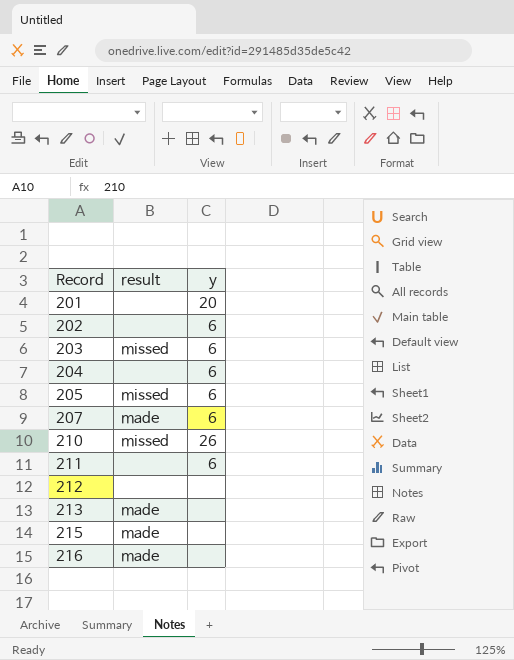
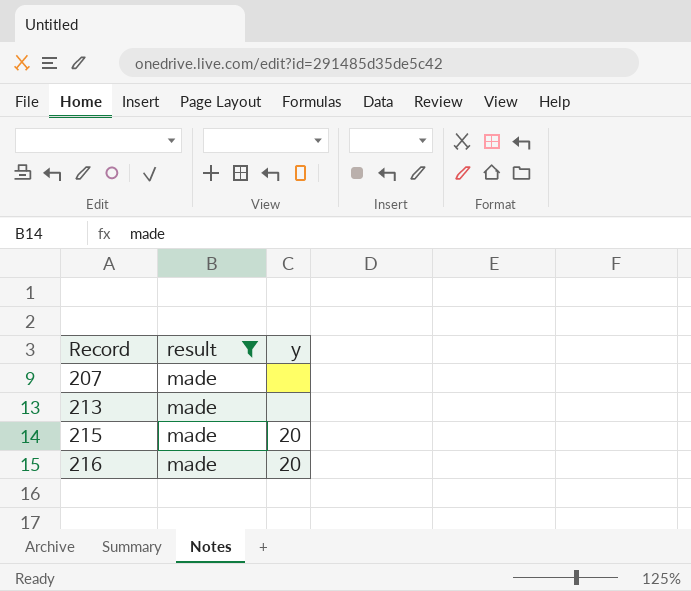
filter: none -> result = made
207 | y: 6 -> none
215 | y: none -> 20
216 | y: none -> 20

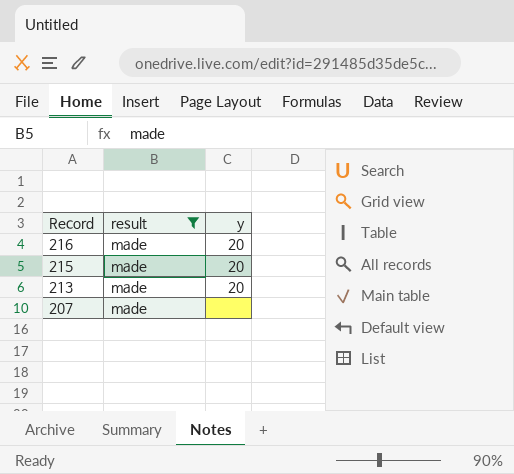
row order: Record ascending -> Record descending
213 | y: none -> 20

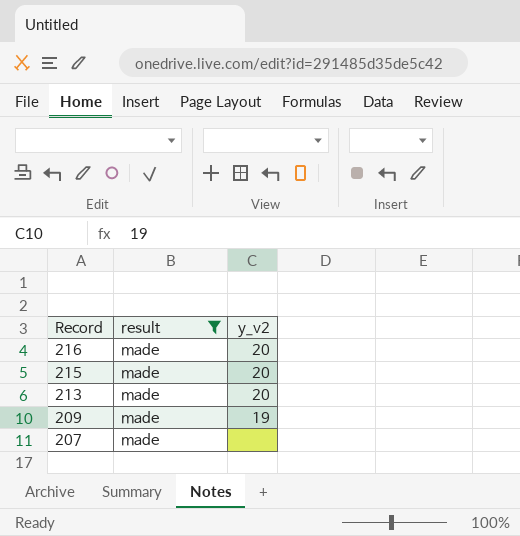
column name: y -> y_v2
row 209: none -> made | 19

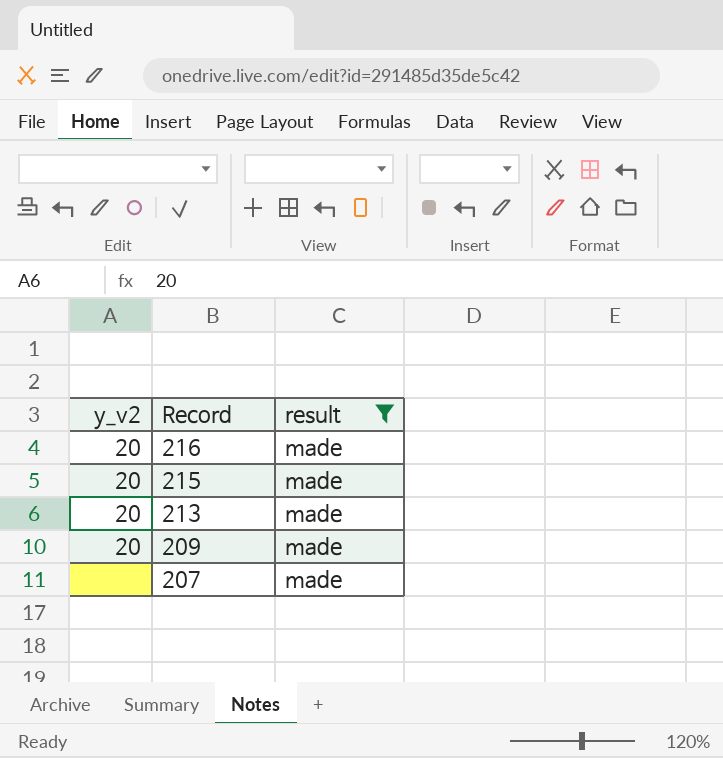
column y_v2 | position: 3 -> 1
209 | y_v2: 19 -> 20

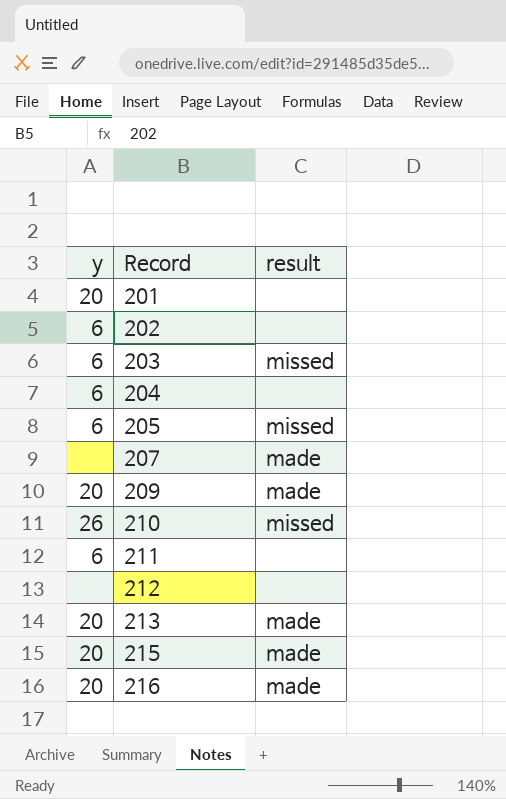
filter: result = made -> none
row order: Record descending -> Record ascending
column name: y_v2 -> y

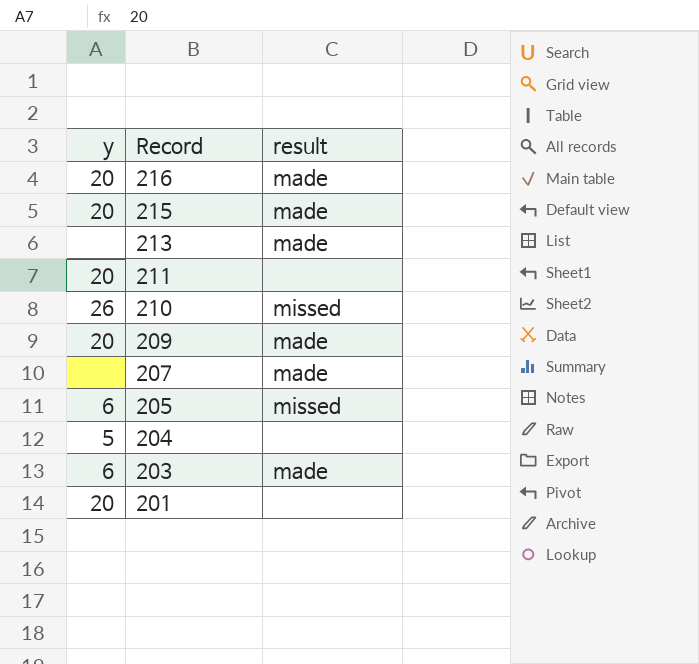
row order: Record ascending -> Record descending
row 202: 6 | none -> none
row 212: none | none -> none
213 | y: 20 -> none
211 | y: 6 -> 20
204 | y: 6 -> 5
203 | result: missed -> made

